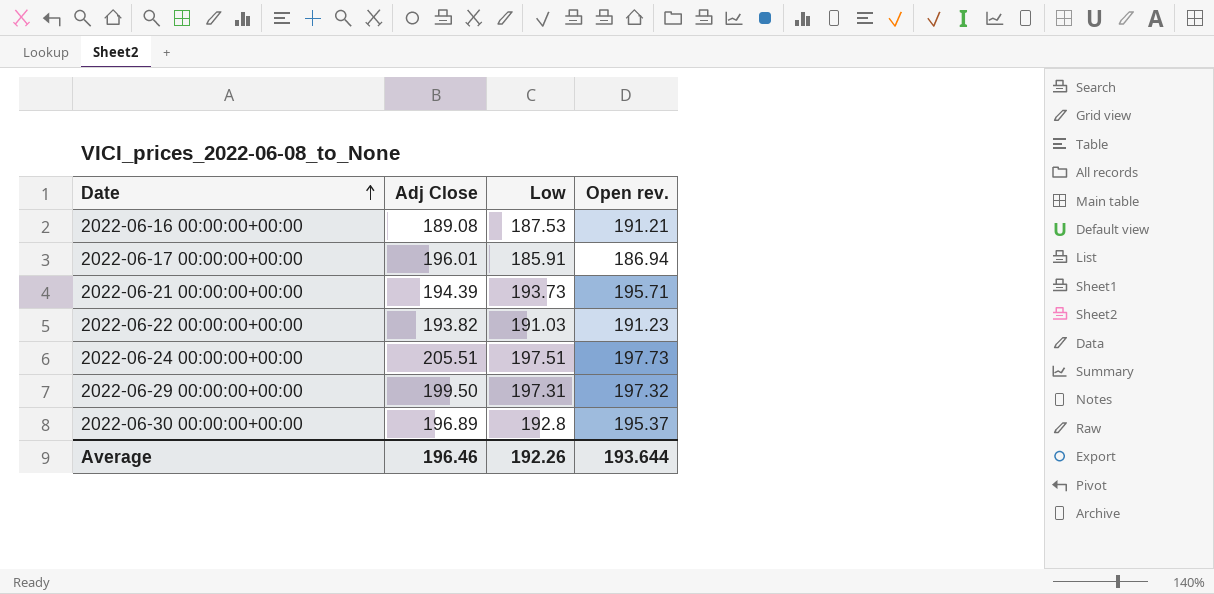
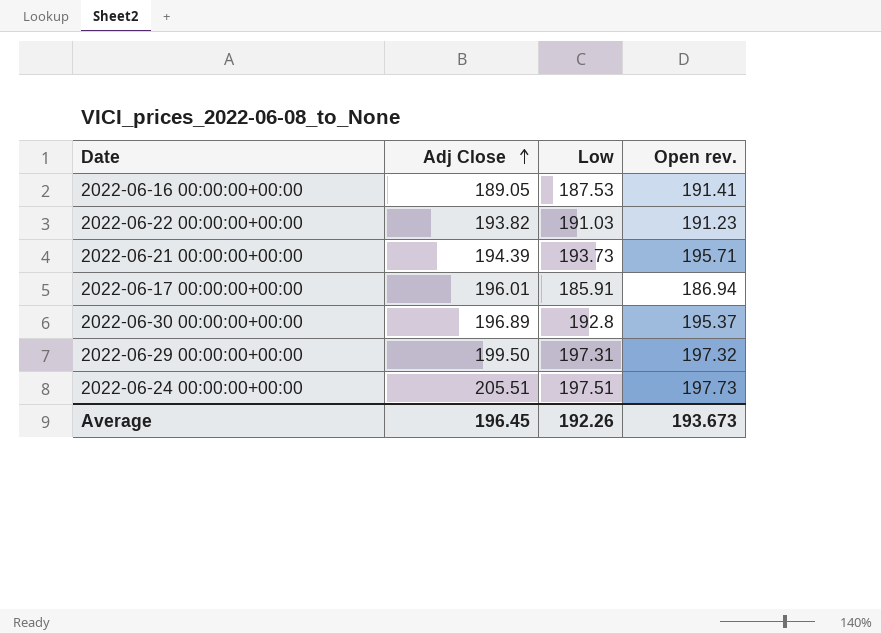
row order: Date ascending -> Adj Close ascending
2022-06-16 00:00:00+00:00 | Adj Close: 189.08 -> 189.05
2022-06-16 00:00:00+00:00 | Open rev.: 191.21 -> 191.41
Average | Adj Close: 196.46 -> 196.45
Average | Open rev.: 193.644 -> 193.673

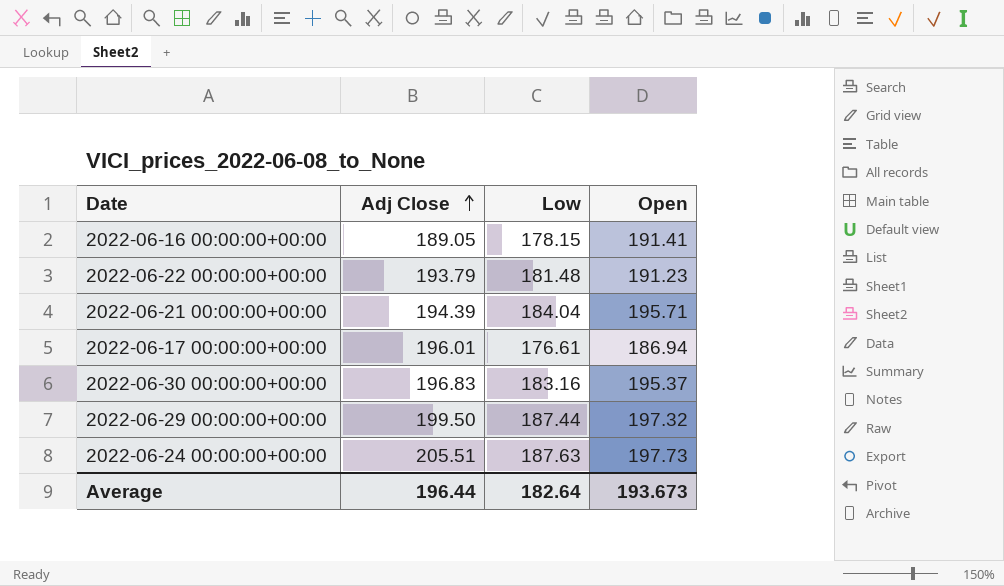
column name: Open rev. -> Open
2022-06-16 00:00:00+00:00 | Low: 187.53 -> 178.15
2022-06-22 00:00:00+00:00 | Adj Close: 193.82 -> 193.79
2022-06-22 00:00:00+00:00 | Low: 191.03 -> 181.48
2022-06-21 00:00:00+00:00 | Low: 193.73 -> 184.04
2022-06-17 00:00:00+00:00 | Low: 185.91 -> 176.61
2022-06-30 00:00:00+00:00 | Adj Close: 196.89 -> 196.83
2022-06-30 00:00:00+00:00 | Low: 192.8 -> 183.16
2022-06-29 00:00:00+00:00 | Low: 197.31 -> 187.44
2022-06-24 00:00:00+00:00 | Low: 197.51 -> 187.63
Average | Adj Close: 196.45 -> 196.44
Average | Low: 192.26 -> 182.64

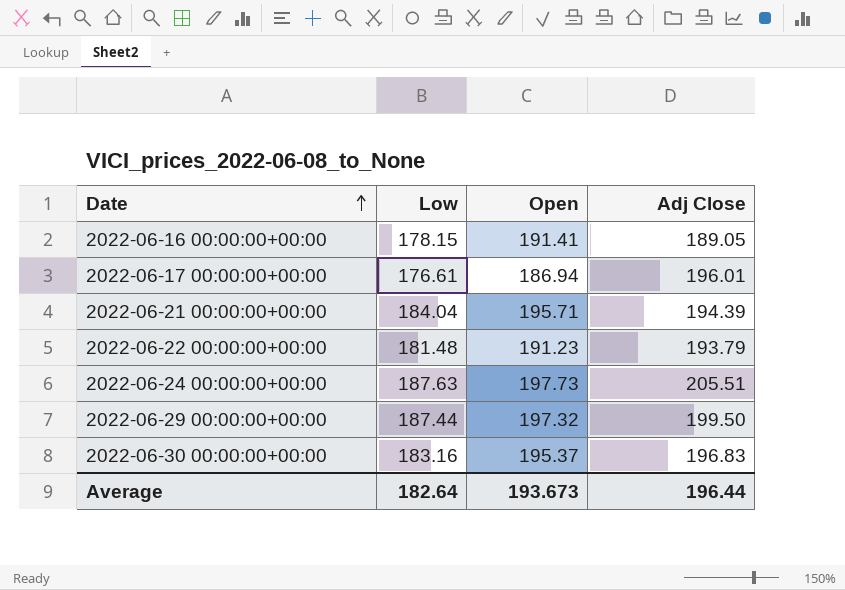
row order: Adj Close ascending -> Date ascending
column Adj Close | position: 2 -> 4

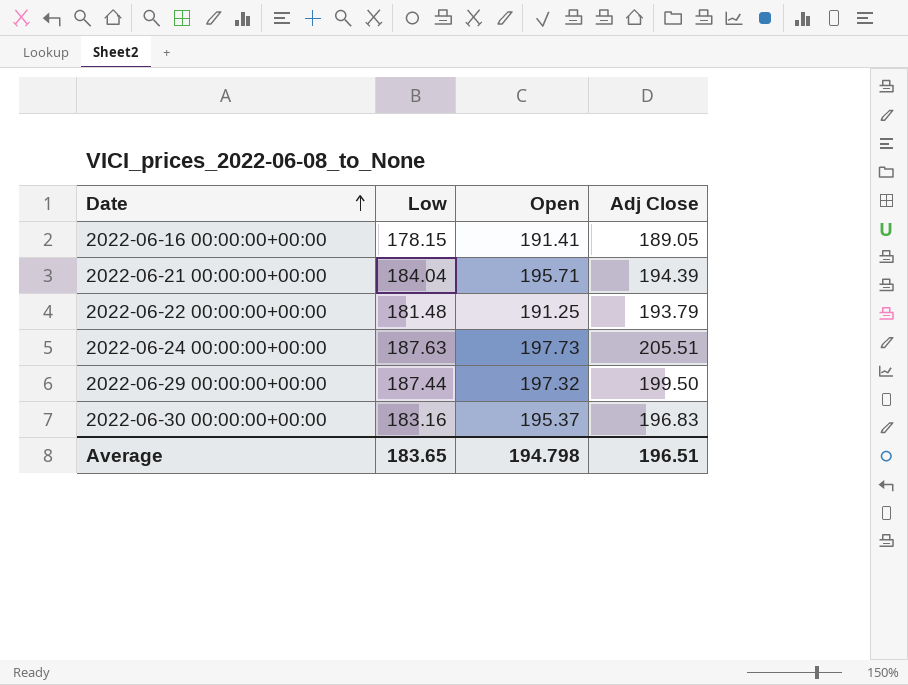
row 2022-06-17 00:00:00+00:00: 176.61 | 186.94 | 196.01 -> none
2022-06-22 00:00:00+00:00 | Open: 191.23 -> 191.25
Average | Low: 182.64 -> 183.65
Average | Open: 193.673 -> 194.798
Average | Adj Close: 196.44 -> 196.51

